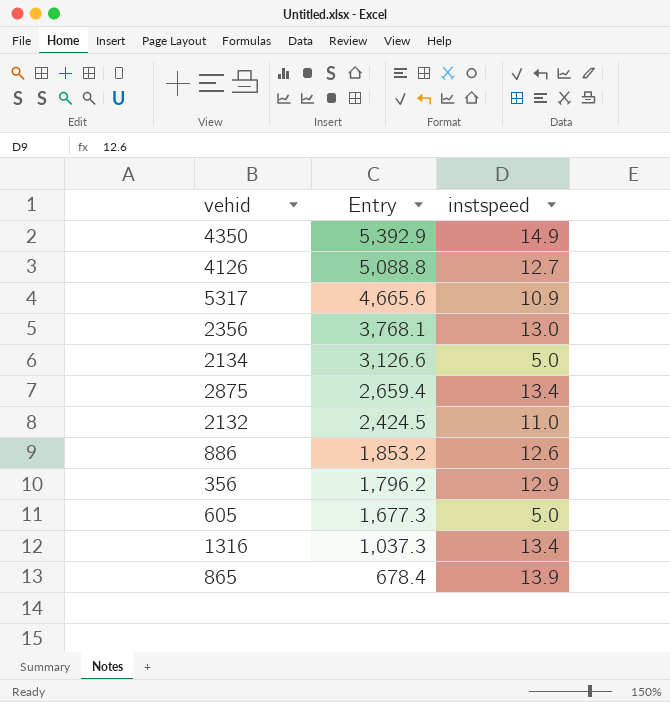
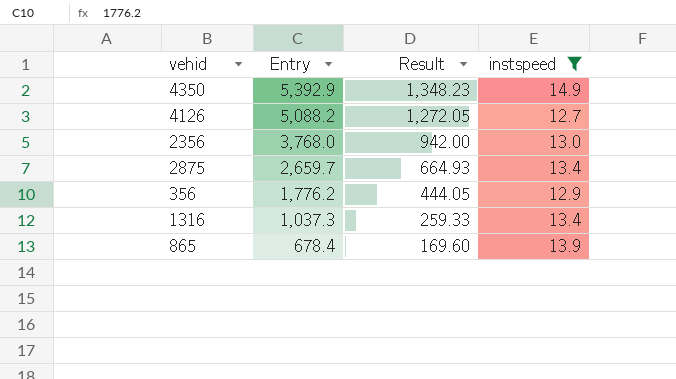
filter: none -> instspeed >= 12.7
column Result | formula: none -> [Entry] * 0.25
4126 | Entry: 5,088.8 -> 5,088.2
2356 | Entry: 3,768.1 -> 3,768.0
2875 | Entry: 2,659.4 -> 2,659.7
356 | Entry: 1,796.2 -> 1,776.2

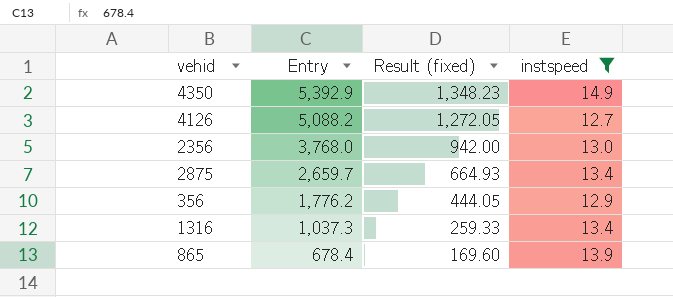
column name: Result -> Result (fixed)

